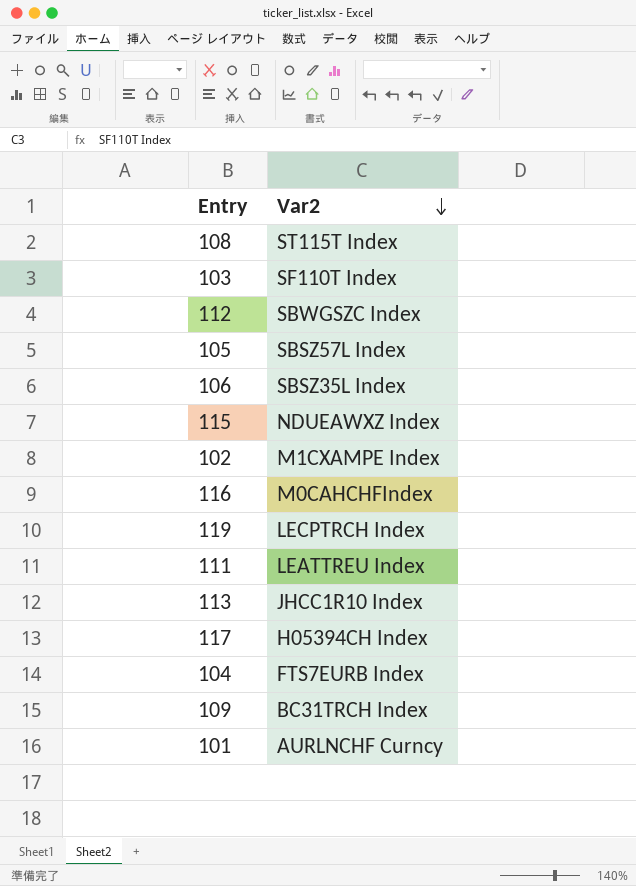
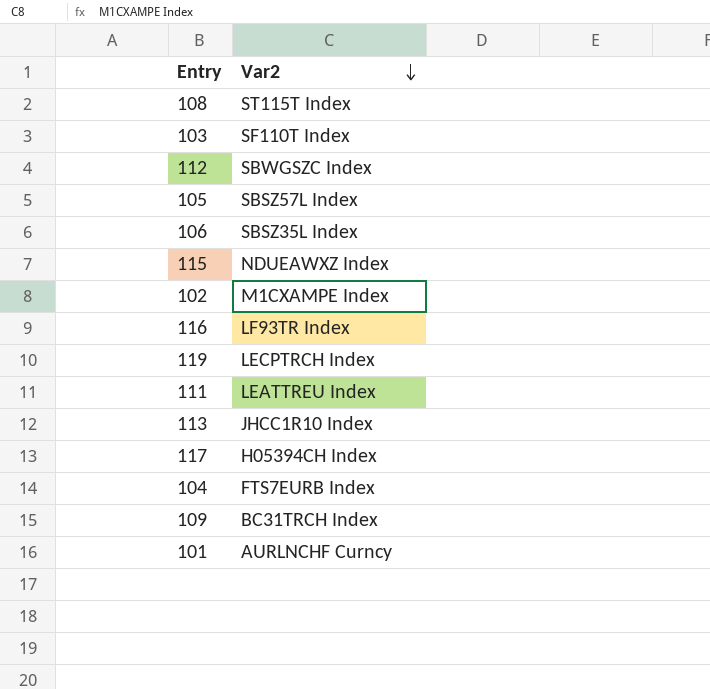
116 | Var2: M0CAHCHFIndex -> LF93TR Index

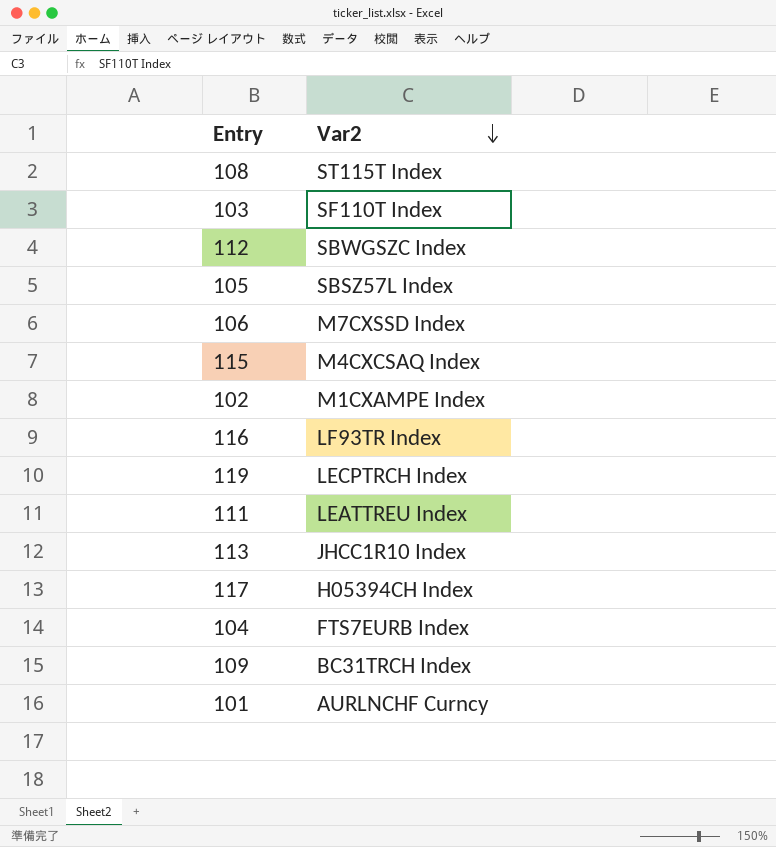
106 | Var2: SBSZ35L Index -> M7CXSSD Index
115 | Var2: NDUEAWXZ Index -> M4CXCSAQ Index

